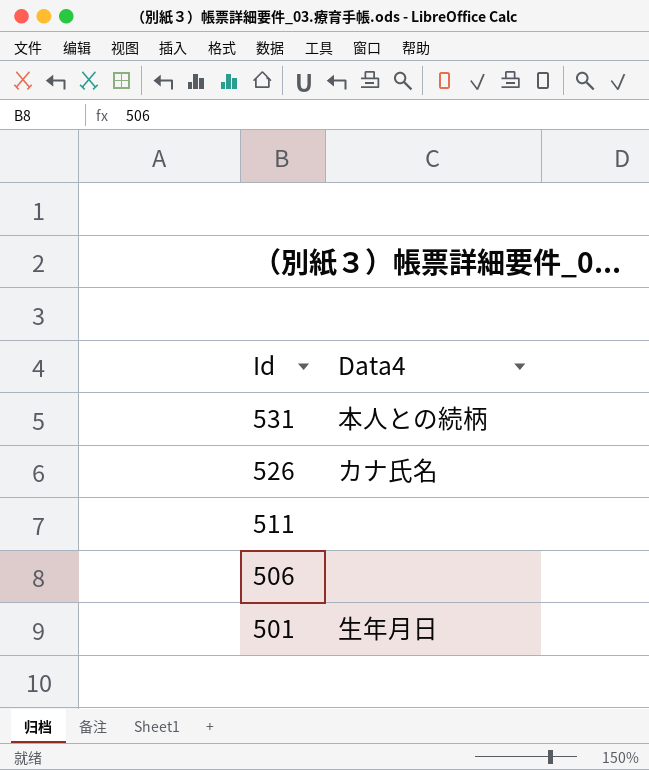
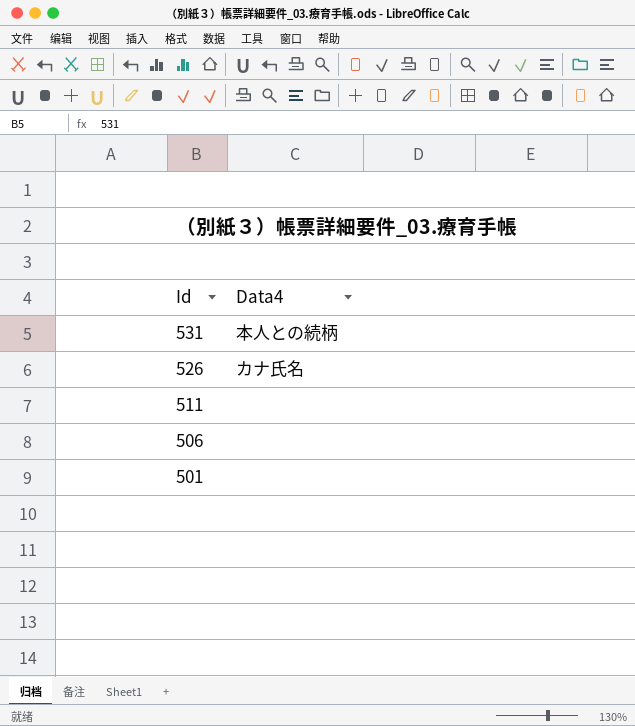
501 | Data4: 生年月日 -> none

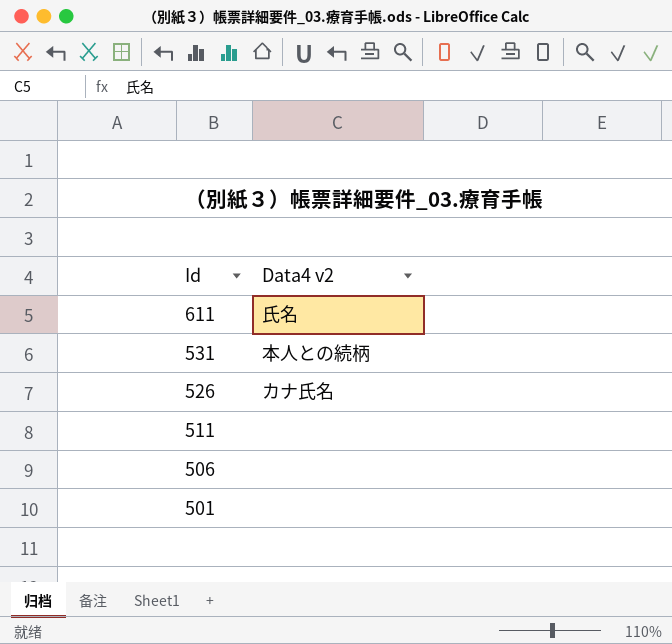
column name: Data4 -> Data4 v2
row 611: none -> 氏名

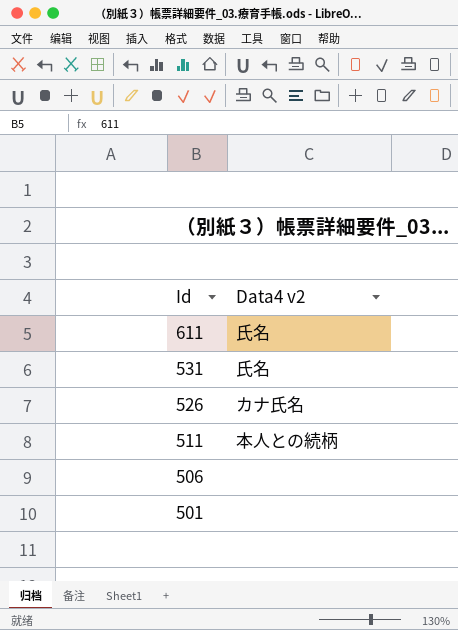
531 | Data4 v2: 本人との続柄 -> 氏名
511 | Data4 v2: none -> 本人との続柄

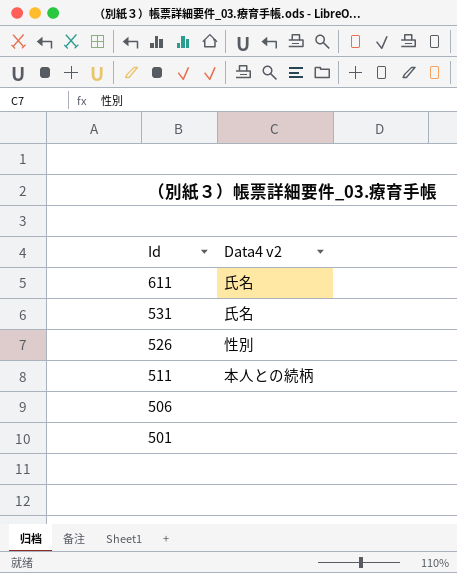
526 | Data4 v2: カナ氏名 -> 性別

